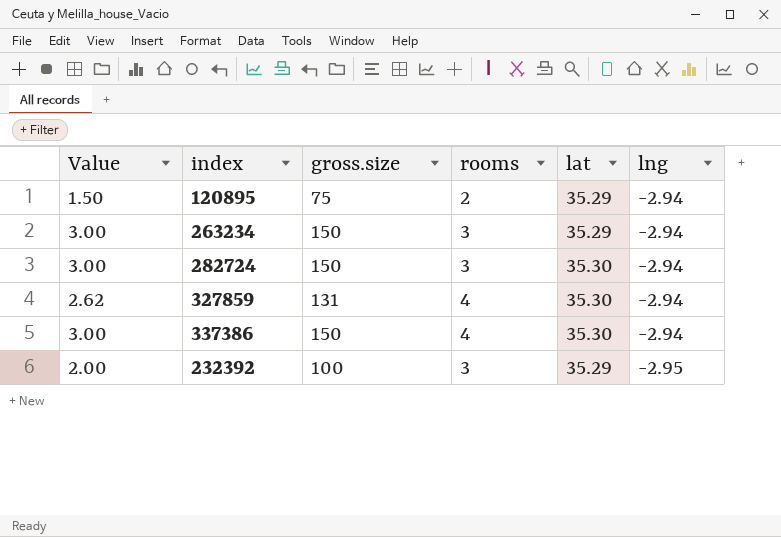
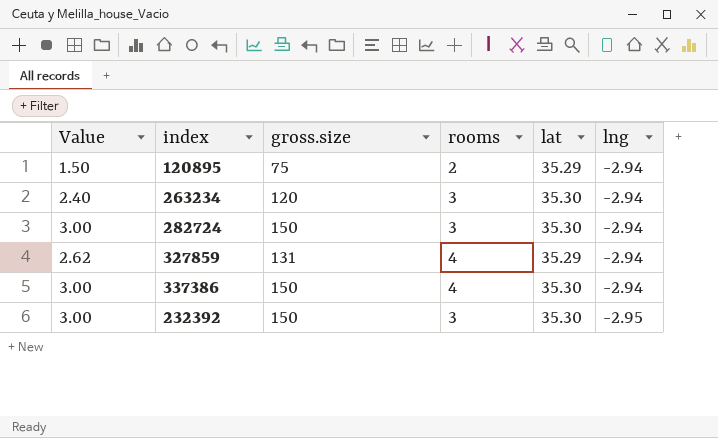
263234 | Value: 3.00 -> 2.40
263234 | gross.size: 150 -> 120
263234 | lat: 35.29 -> 35.30
327859 | lat: 35.30 -> 35.29
232392 | Value: 2.00 -> 3.00
232392 | gross.size: 100 -> 150
232392 | lat: 35.29 -> 35.30

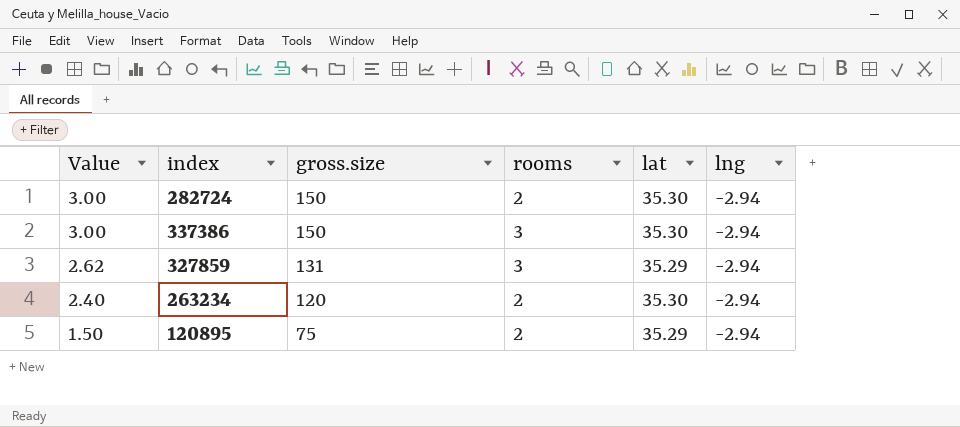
row order: lng descending -> Value descending
row 232392: 3.00 | 150 | 3 | 35.30 | -2.95 -> none
282724 | rooms: 3 -> 2
337386 | rooms: 4 -> 3
327859 | rooms: 4 -> 3
263234 | rooms: 3 -> 2

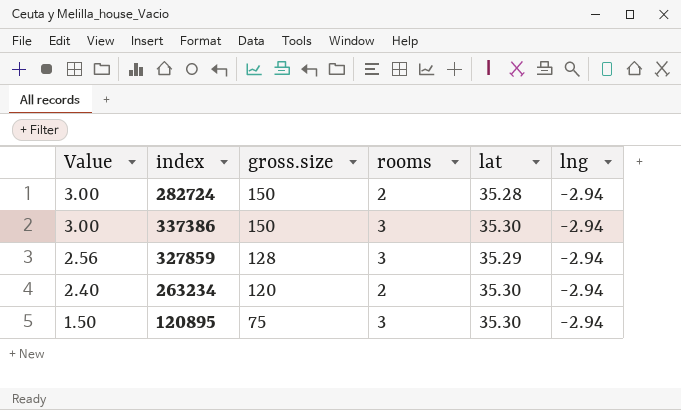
282724 | lat: 35.30 -> 35.28
327859 | Value: 2.62 -> 2.56
327859 | gross.size: 131 -> 128
120895 | rooms: 2 -> 3
120895 | lat: 35.29 -> 35.30

